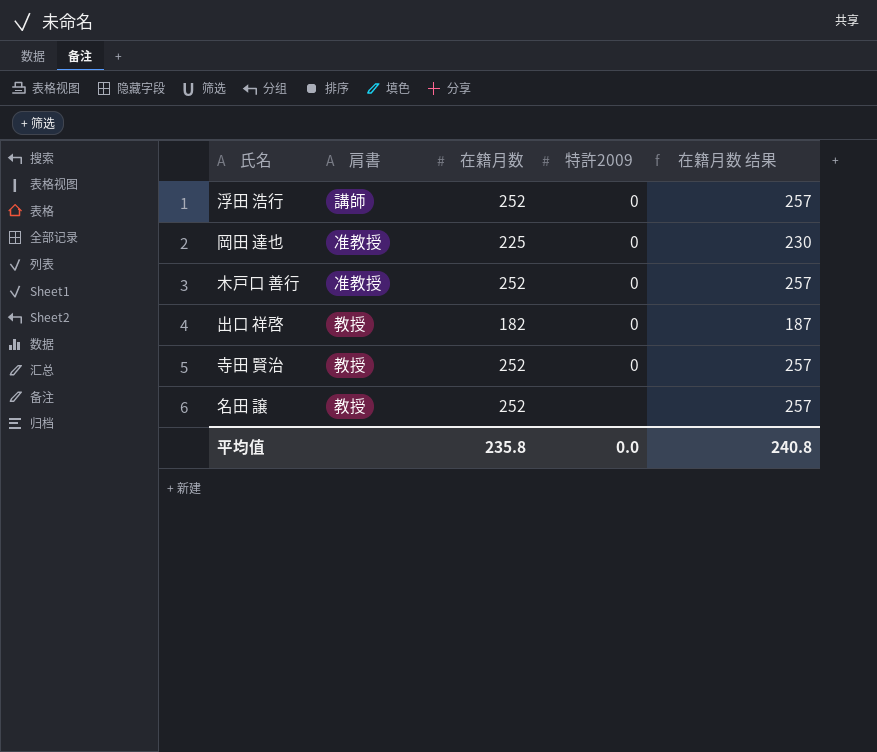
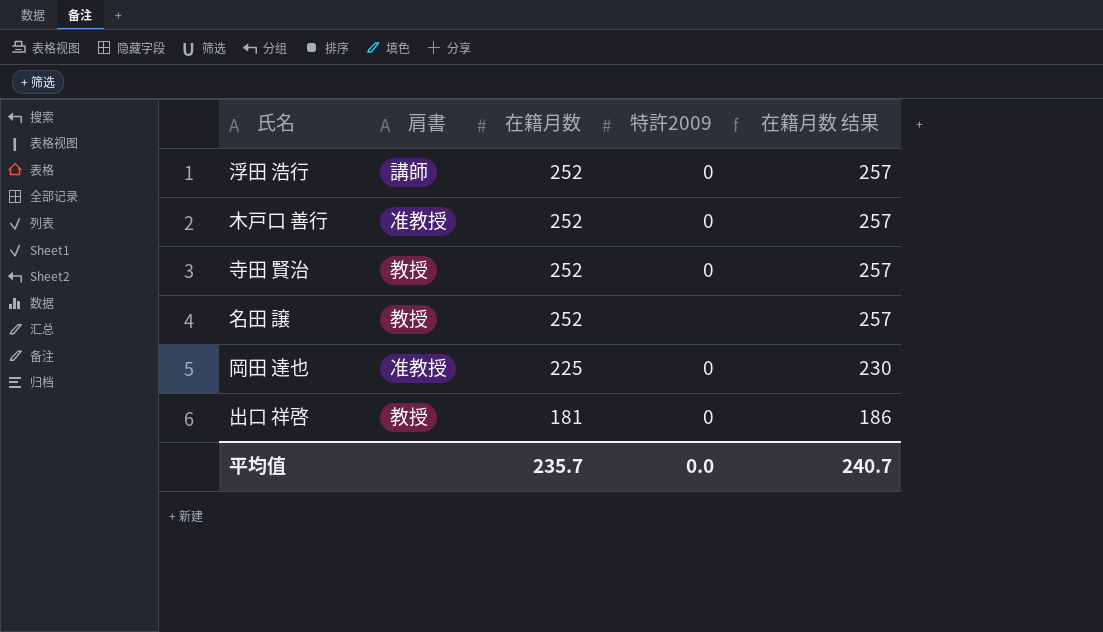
row order: none -> 在籍月数 descending
出口 祥啓 | 在籍月数: 182 -> 181
出口 祥啓 | 在籍月数 结果: 187 -> 186
平均值 | 在籍月数: 235.8 -> 235.7
平均值 | 在籍月数 结果: 240.8 -> 240.7

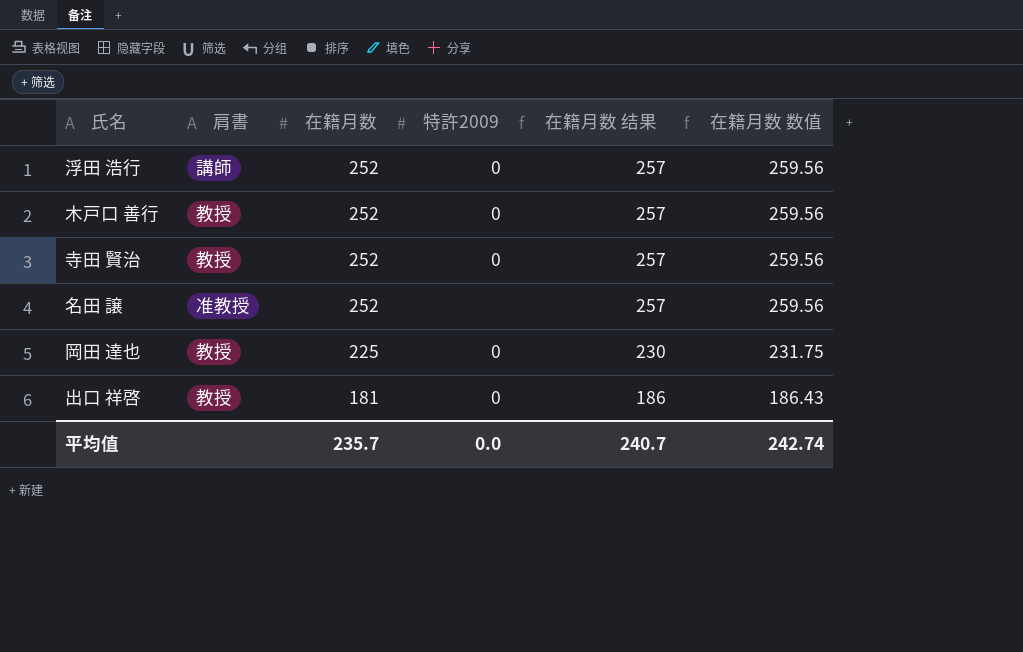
column 在籍月数 数值 | formula: none -> [在籍月数] * 1.03
木戸口 善行 | 肩書: 准教授 -> 教授
名田 譲 | 肩書: 教授 -> 准教授
岡田 達也 | 肩書: 准教授 -> 教授

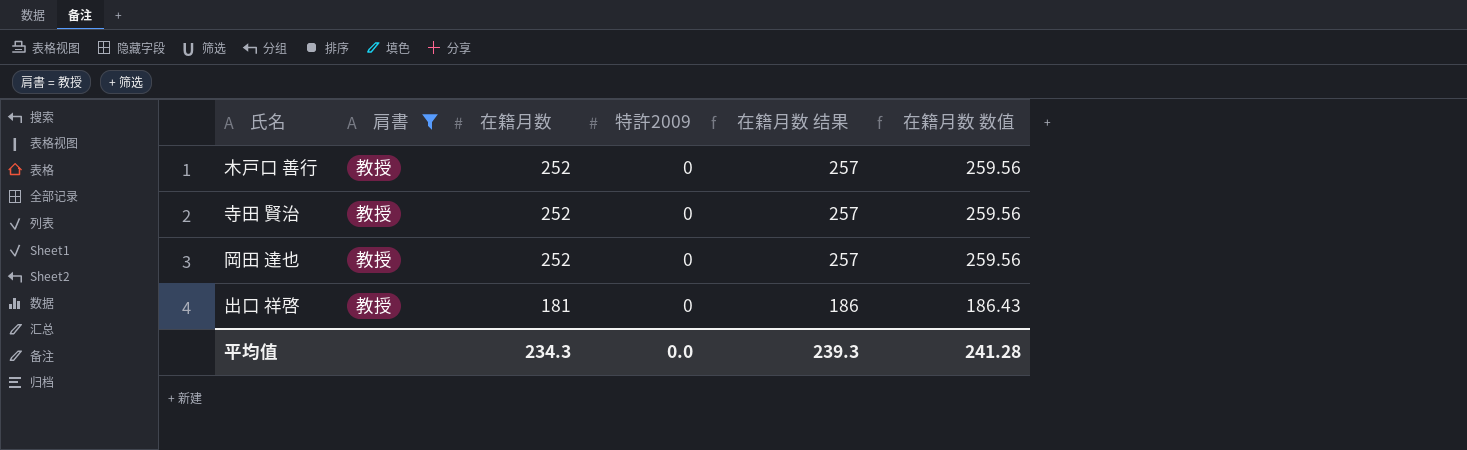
filter: none -> 肩書 = 教授
岡田 達也 | 在籍月数: 225 -> 252
岡田 達也 | 在籍月数 结果: 230 -> 257
岡田 達也 | 在籍月数 数值: 231.75 -> 259.56
平均值 | 在籍月数: 235.7 -> 234.3
平均值 | 在籍月数 结果: 240.7 -> 239.3
平均值 | 在籍月数 数值: 242.74 -> 241.28

